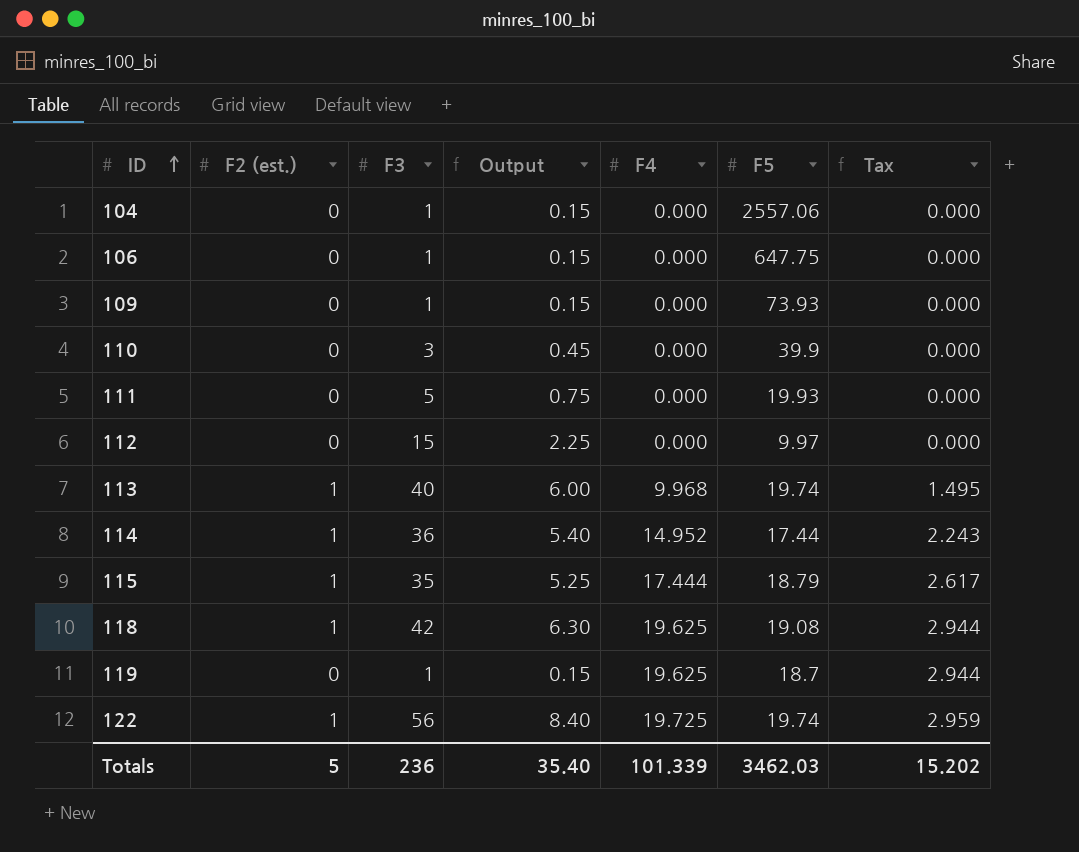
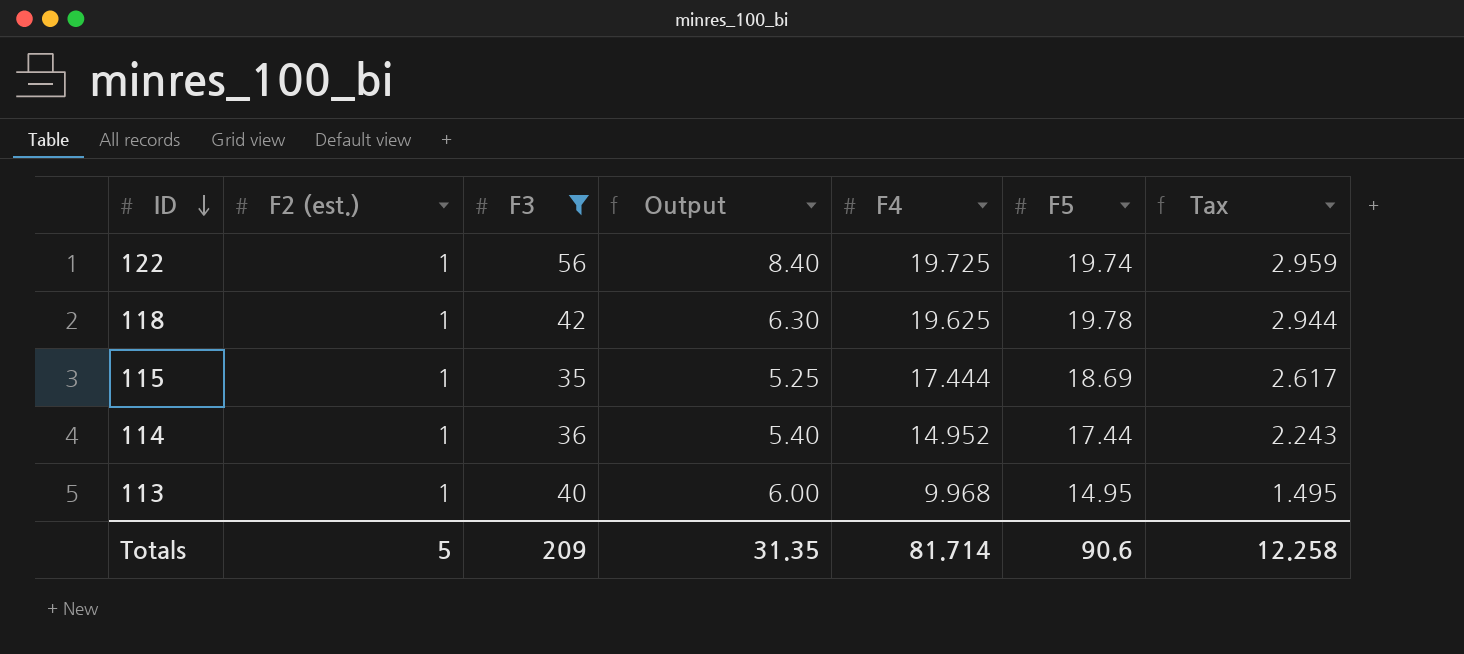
filter: none -> F3 >= 35
row order: ID ascending -> ID descending
118 | F5: 19.08 -> 19.78
115 | F5: 18.79 -> 18.69
113 | F5: 19.74 -> 14.95
Totals | F3: 236 -> 209
Totals | Output: 35.40 -> 31.35
Totals | F4: 101.339 -> 81.714
Totals | F5: 3462.03 -> 90.6
Totals | Tax: 15.202 -> 12.258

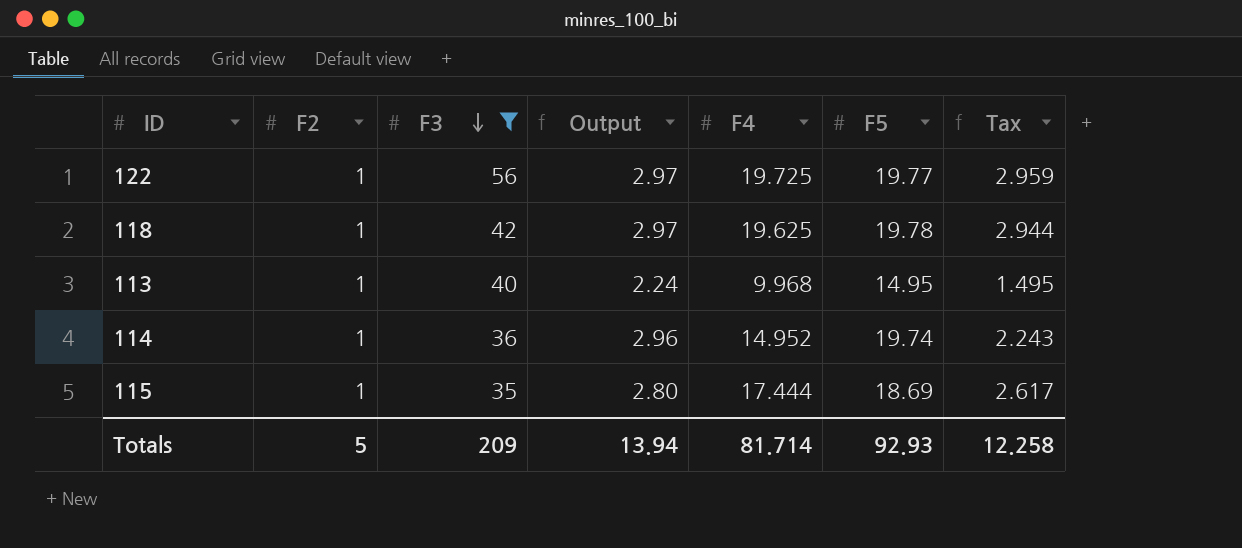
row order: ID descending -> F3 descending
column name: F2 (est.) -> F2
column Output | formula: [F3] * 0.15 -> [F5] * 0.15
122 | F5: 19.74 -> 19.77
114 | F5: 17.44 -> 19.74
Totals | Output: 31.35 -> 13.94
Totals | F5: 90.6 -> 92.93

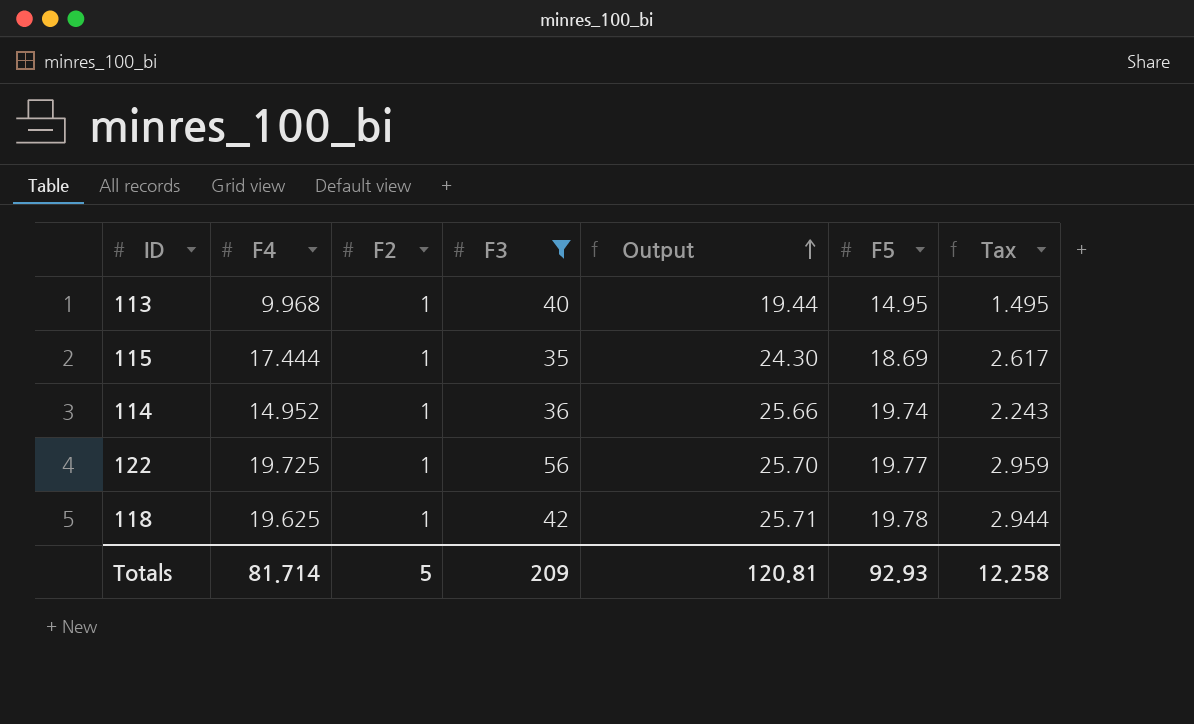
row order: F3 descending -> Output ascending
column F4 | position: 5 -> 2
column Output | formula: [F5] * 0.15 -> [F5] * 1.3
Totals | Output: 13.94 -> 120.81

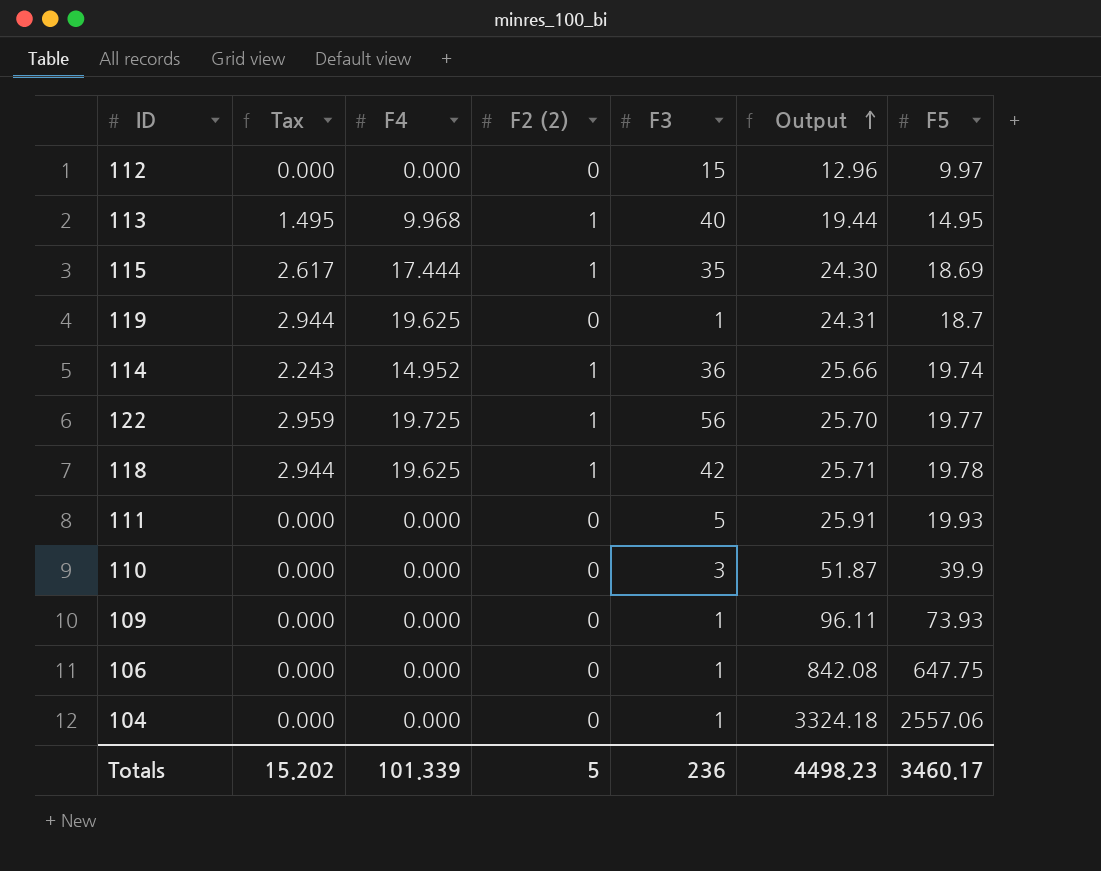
filter: F3 >= 35 -> none
column Tax | position: 7 -> 2
column name: F2 -> F2 (2)
Totals | Tax: 12.258 -> 15.202
Totals | F4: 81.714 -> 101.339
Totals | F3: 209 -> 236
Totals | Output: 120.81 -> 4498.23
Totals | F5: 92.93 -> 3460.17

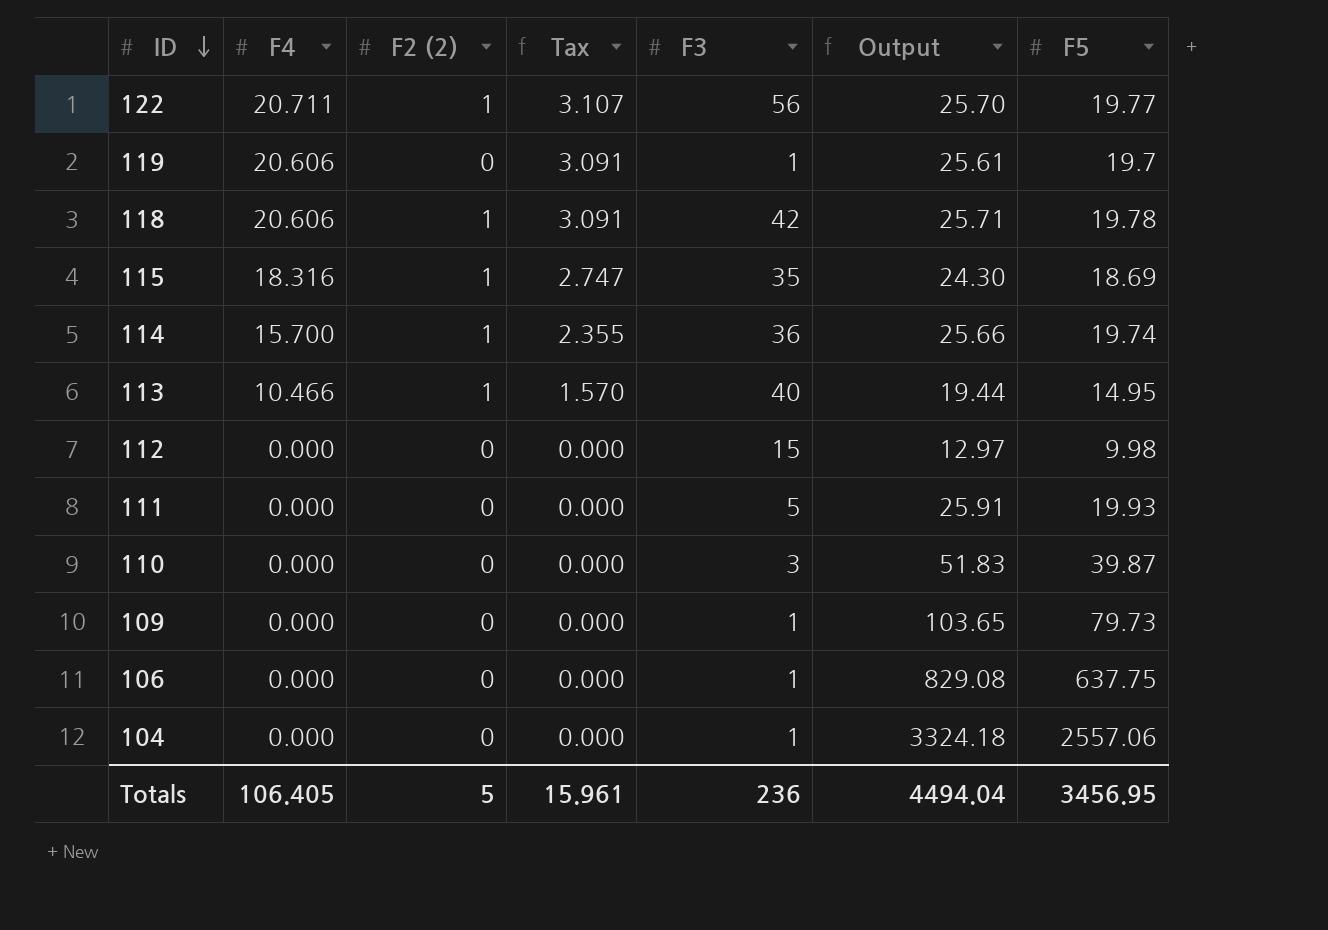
row order: Output ascending -> ID descending
column Tax | position: 2 -> 4
122 | F4: 19.725 -> 20.711
122 | Tax: 2.959 -> 3.107
119 | F4: 19.625 -> 20.606
119 | Tax: 2.944 -> 3.091
119 | Output: 24.31 -> 25.61
119 | F5: 18.7 -> 19.7
118 | F4: 19.625 -> 20.606
118 | Tax: 2.944 -> 3.091
115 | F4: 17.444 -> 18.316
115 | Tax: 2.617 -> 2.747
114 | F4: 14.952 -> 15.700
114 | Tax: 2.243 -> 2.355
113 | F4: 9.968 -> 10.466
113 | Tax: 1.495 -> 1.570
112 | Output: 12.96 -> 12.97
112 | F5: 9.97 -> 9.98
110 | Output: 51.87 -> 51.83
110 | F5: 39.9 -> 39.87
109 | Output: 96.11 -> 103.65
109 | F5: 73.93 -> 79.73
106 | Output: 842.08 -> 829.08
106 | F5: 647.75 -> 637.75
Totals | F4: 101.339 -> 106.405
Totals | Tax: 15.202 -> 15.961
Totals | Output: 4498.23 -> 4494.04
Totals | F5: 3460.17 -> 3456.95

